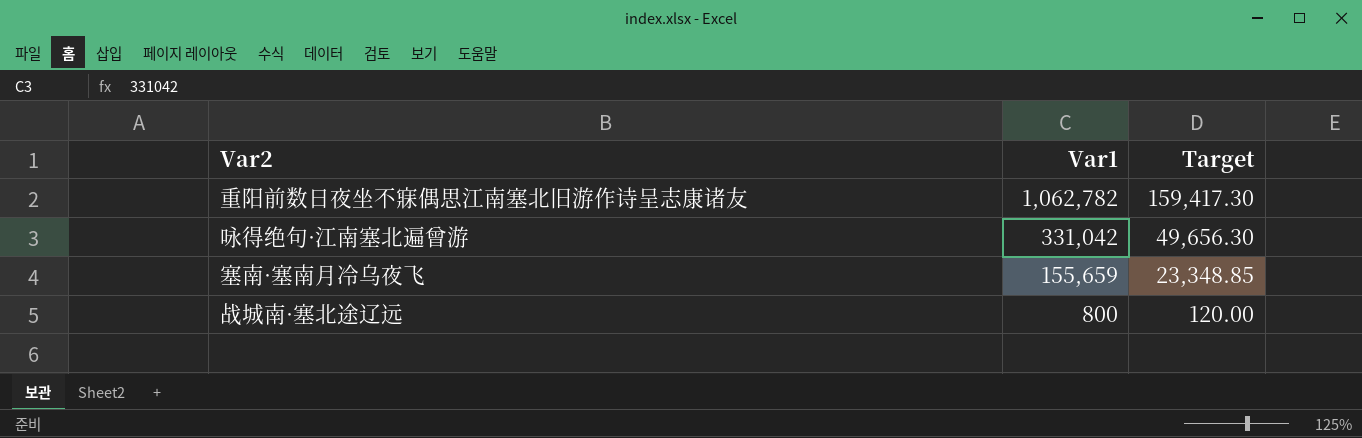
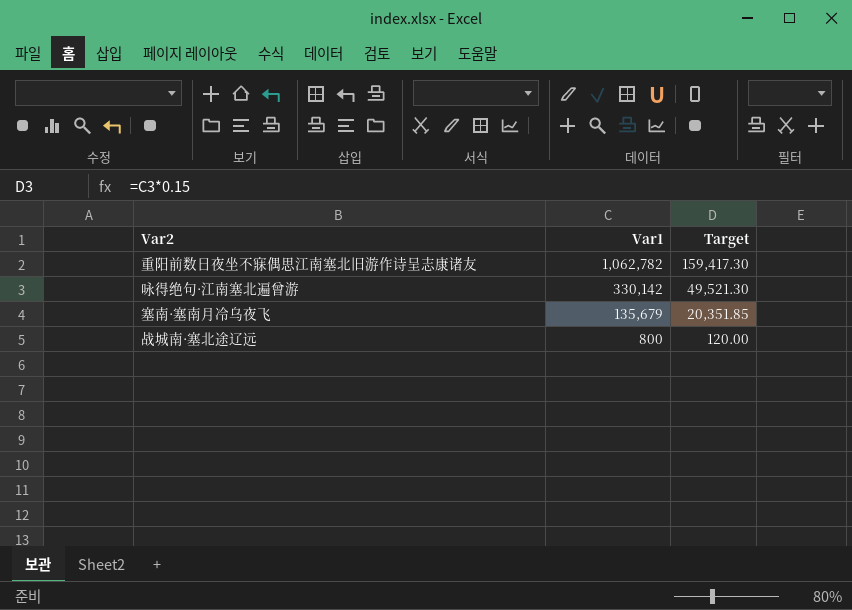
咏得绝句·江南塞北遍曾游 | Var1: 331,042 -> 330,142
咏得绝句·江南塞北遍曾游 | Target: 49,656.30 -> 49,521.30
塞南·塞南月冷乌夜飞 | Var1: 155,659 -> 135,679
塞南·塞南月冷乌夜飞 | Target: 23,348.85 -> 20,351.85

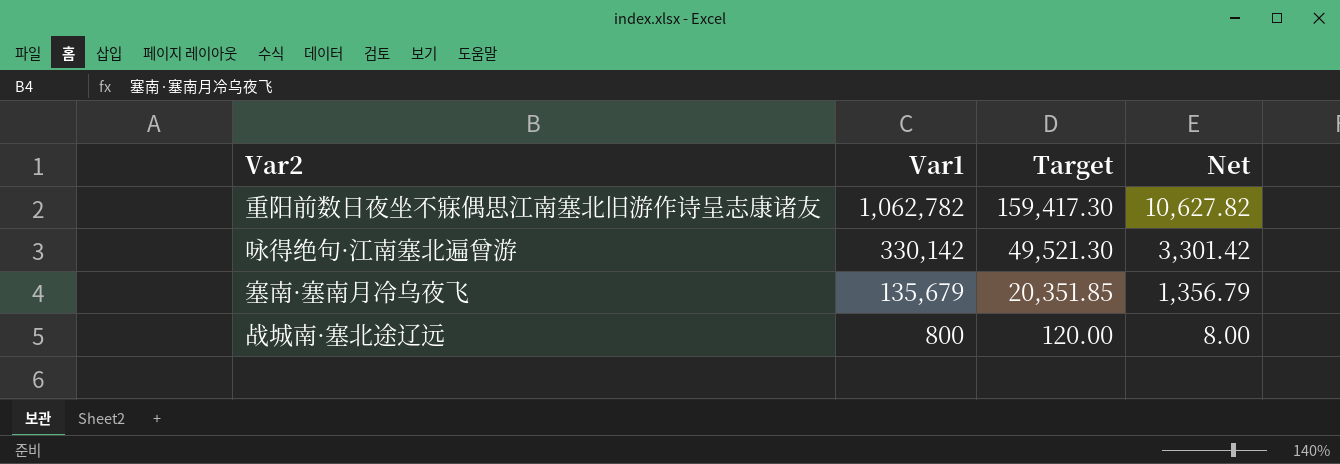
column Net | formula: none -> [Var1] * 0.01

